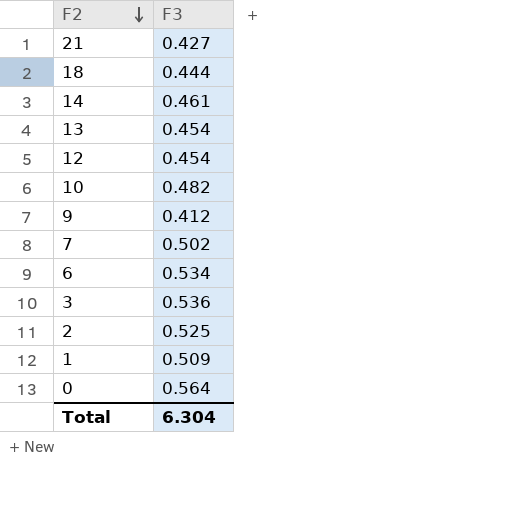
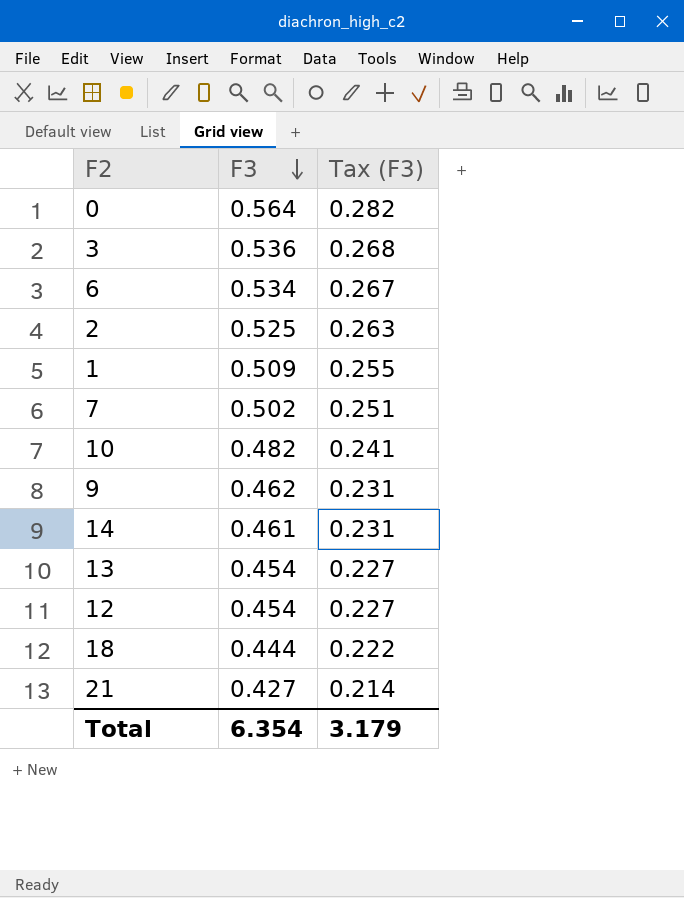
row order: F2 descending -> F3 descending
column Tax (F3) | formula: none -> [F3] * 0.5
9 | F3: 0.412 -> 0.462
Total | F3: 6.304 -> 6.354

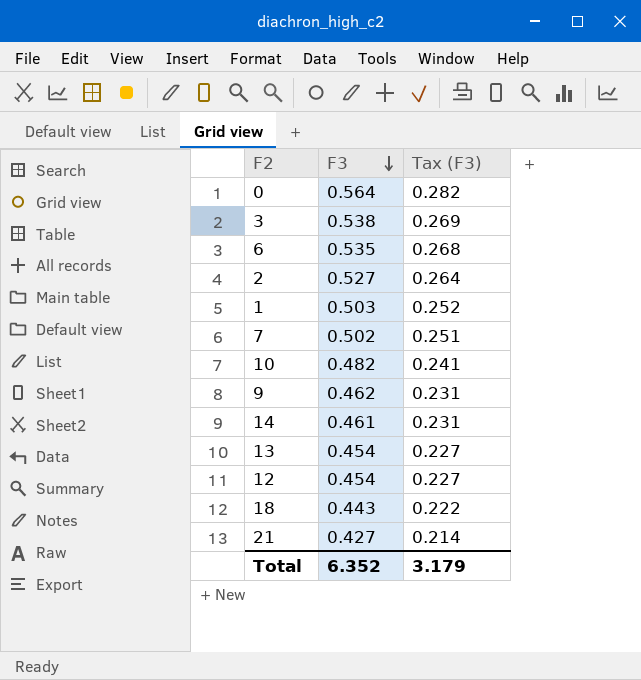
3 | F3: 0.536 -> 0.538
3 | Tax (F3): 0.268 -> 0.269
6 | F3: 0.534 -> 0.535
6 | Tax (F3): 0.267 -> 0.268
2 | F3: 0.525 -> 0.527
2 | Tax (F3): 0.263 -> 0.264
1 | F3: 0.509 -> 0.503
1 | Tax (F3): 0.255 -> 0.252
18 | F3: 0.444 -> 0.443
Total | F3: 6.354 -> 6.352

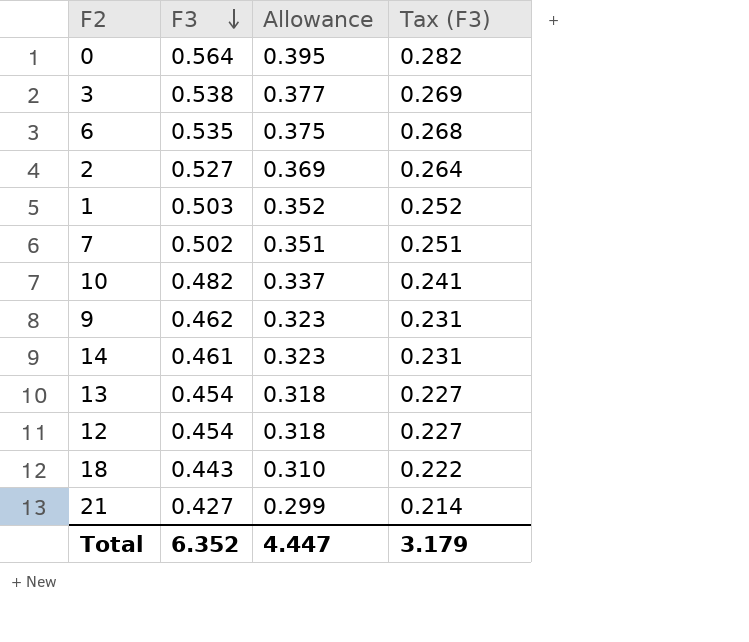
column Allowance | formula: none -> [F3] * 0.7

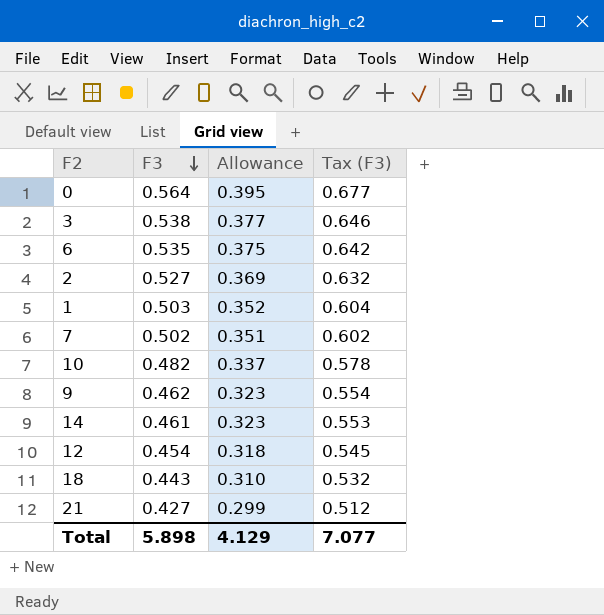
column Tax (F3) | formula: [F3] * 0.5 -> [F3] * 1.2
row 13: 0.454 | 0.318 | 0.227 -> none
Total | F3: 6.352 -> 5.898
Total | Allowance: 4.447 -> 4.129
Total | Tax (F3): 3.179 -> 7.077

